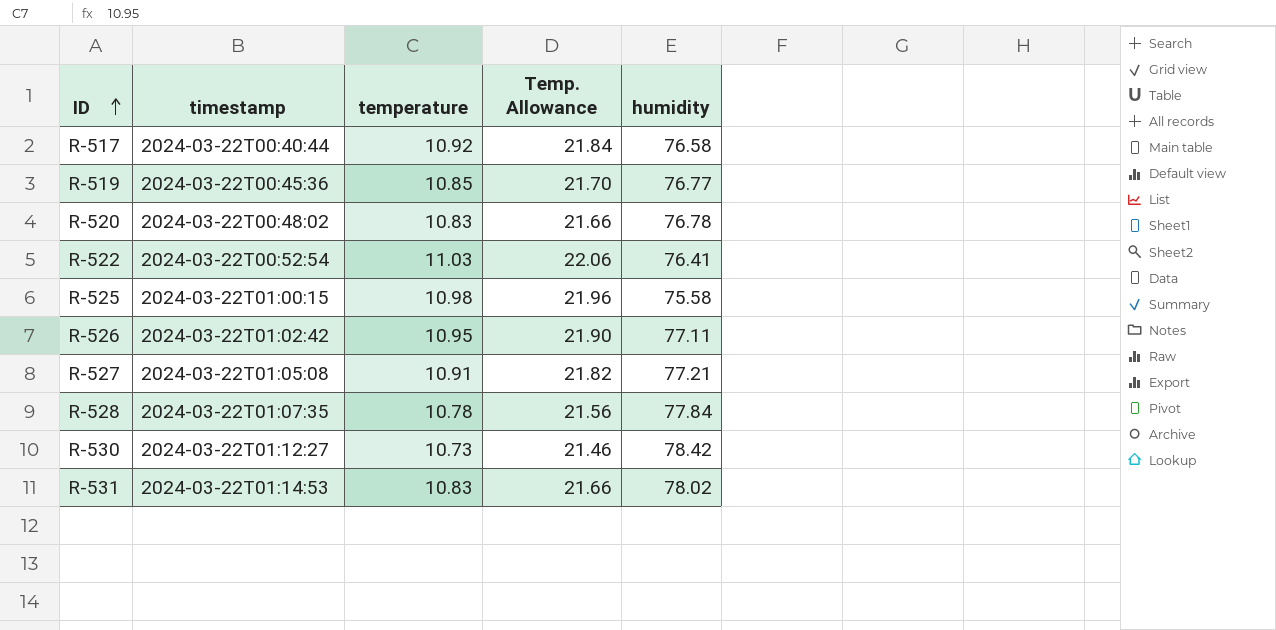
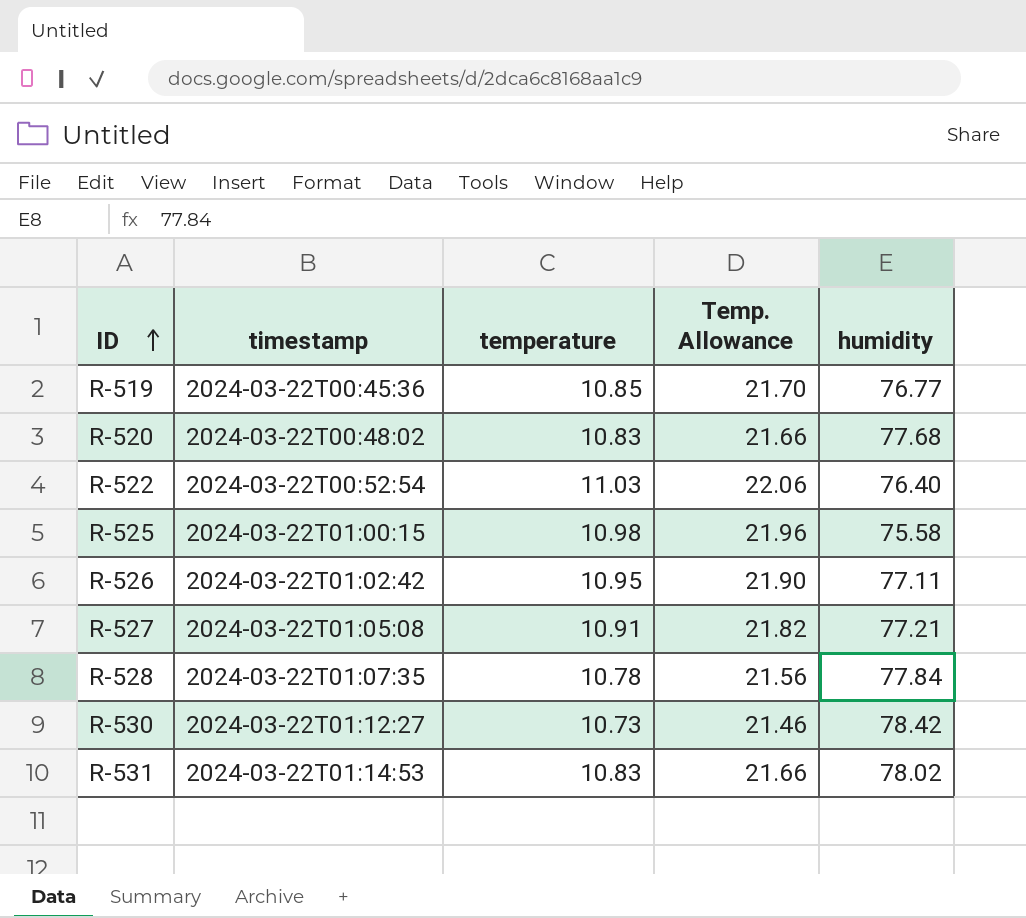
row R-517: 2024-03-22T00:40:44 | 10.92 | 21.84 | 76.58 -> none
R-520 | humidity: 76.78 -> 77.68
R-522 | humidity: 76.41 -> 76.40

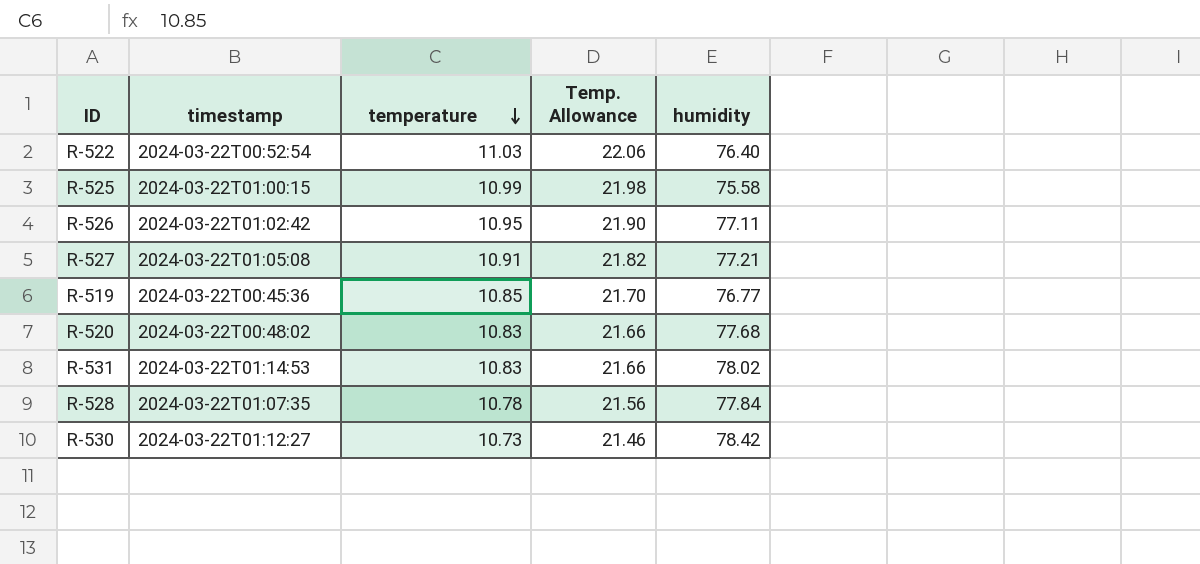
row order: ID ascending -> temperature descending
R-525 | temperature: 10.98 -> 10.99
R-525 | Temp. Allowance: 21.96 -> 21.98

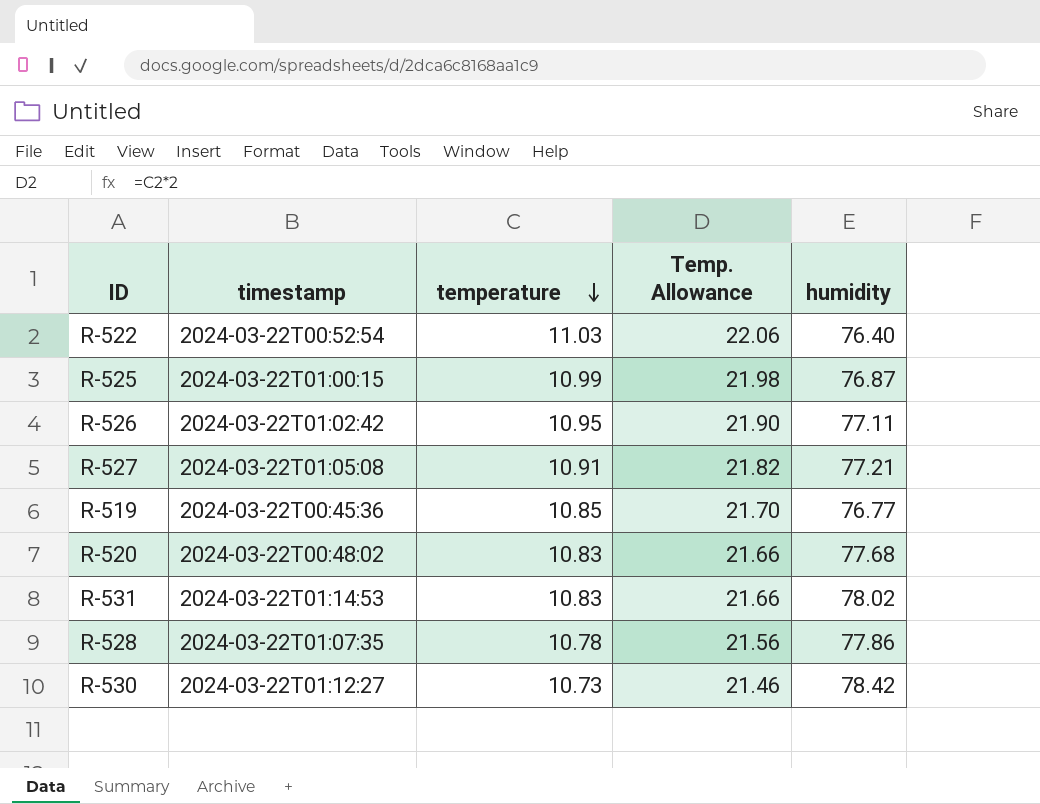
R-525 | humidity: 75.58 -> 76.87
R-528 | humidity: 77.84 -> 77.86

